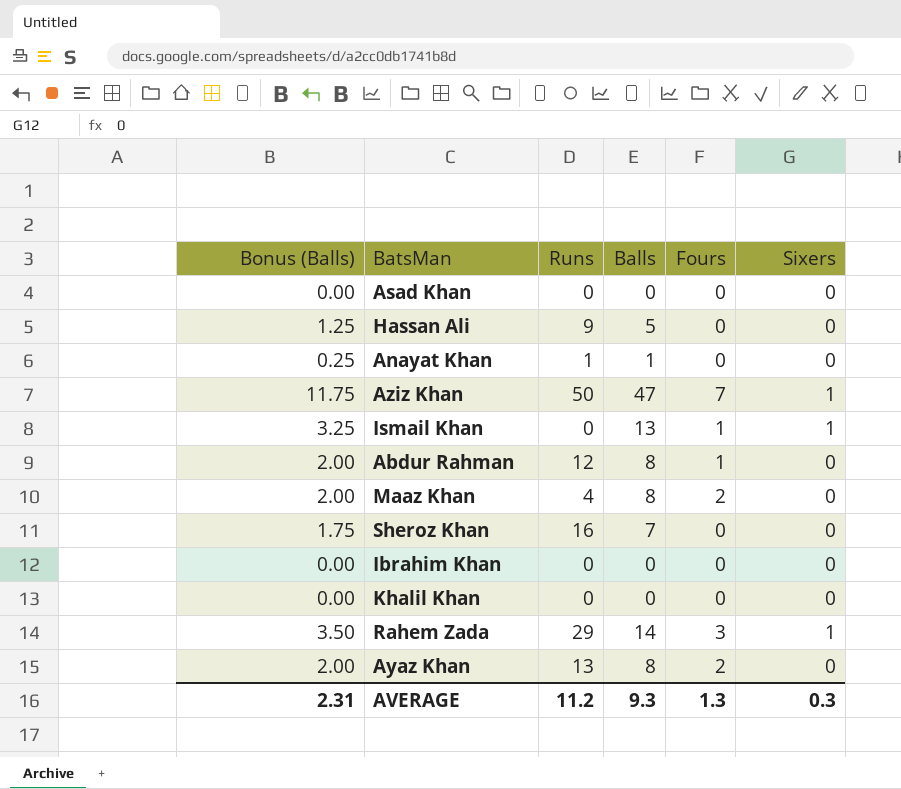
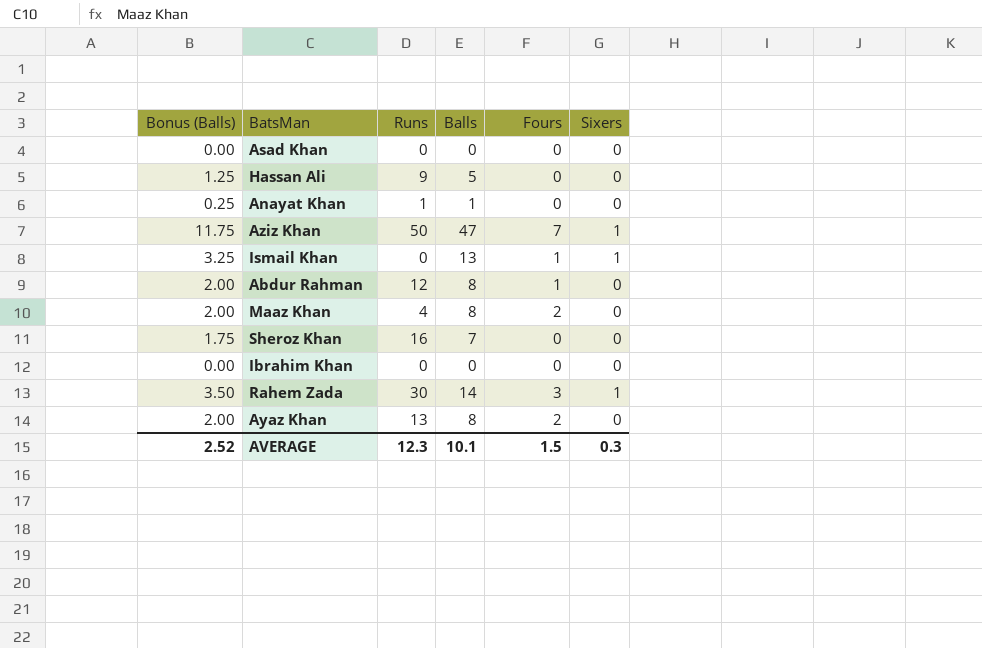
row Khalil Khan: 0.00 | 0 | 0 | 0 | 0 -> none
Rahem Zada | Runs: 29 -> 30
AVERAGE | Bonus (Balls): 2.31 -> 2.52
AVERAGE | Runs: 11.2 -> 12.3
AVERAGE | Balls: 9.3 -> 10.1
AVERAGE | Fours: 1.3 -> 1.5

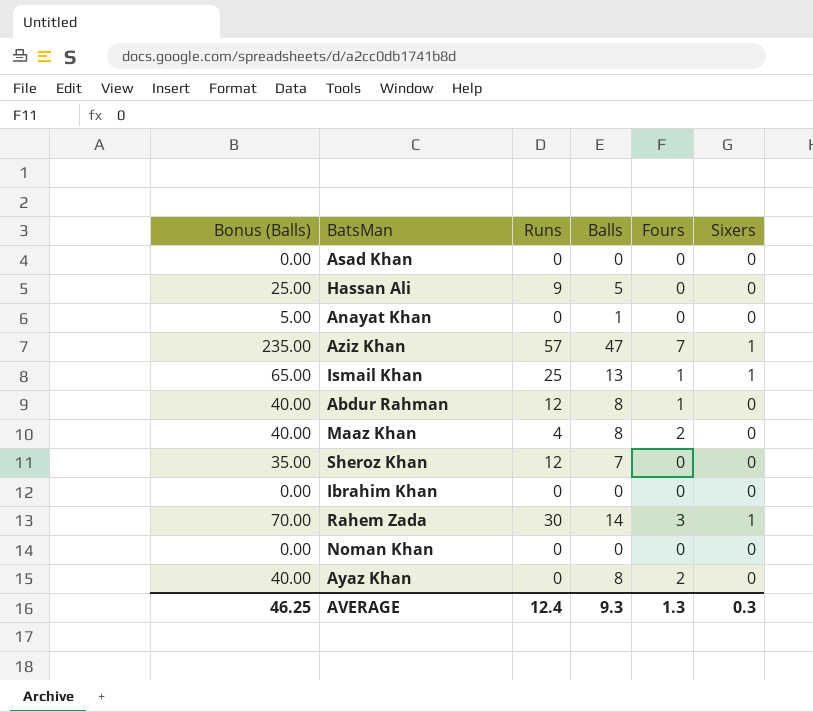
column Bonus (Balls) | formula: [Balls] * 0.25 -> [Balls] * 5
Anayat Khan | Runs: 1 -> 0
Aziz Khan | Runs: 50 -> 57
Ismail Khan | Runs: 0 -> 25
Sheroz Khan | Runs: 16 -> 12
row Noman Khan: none -> 0.00 | 0 | 0 | 0 | 0
Ayaz Khan | Runs: 13 -> 0
AVERAGE | Bonus (Balls): 2.52 -> 46.25
AVERAGE | Runs: 12.3 -> 12.4
AVERAGE | Balls: 10.1 -> 9.3
AVERAGE | Fours: 1.5 -> 1.3

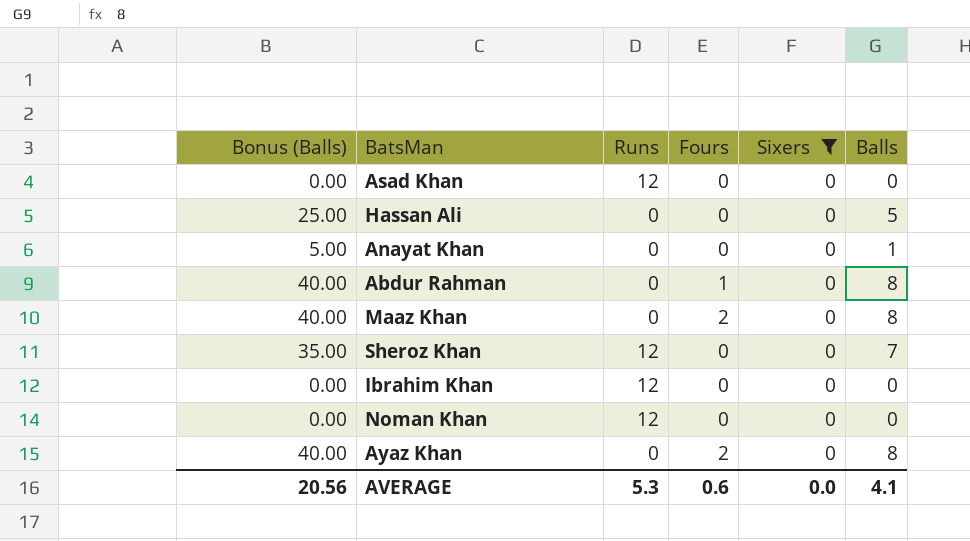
filter: none -> Sixers = 0
column Balls | position: 4 -> 6
Asad Khan | Runs: 0 -> 12
Hassan Ali | Runs: 9 -> 0
Abdur Rahman | Runs: 12 -> 0
Maaz Khan | Runs: 4 -> 0
Ibrahim Khan | Runs: 0 -> 12
Noman Khan | Runs: 0 -> 12
AVERAGE | Bonus (Balls): 46.25 -> 20.56
AVERAGE | Runs: 12.4 -> 5.3
AVERAGE | Fours: 1.3 -> 0.6
AVERAGE | Sixers: 0.3 -> 0.0
AVERAGE | Balls: 9.3 -> 4.1

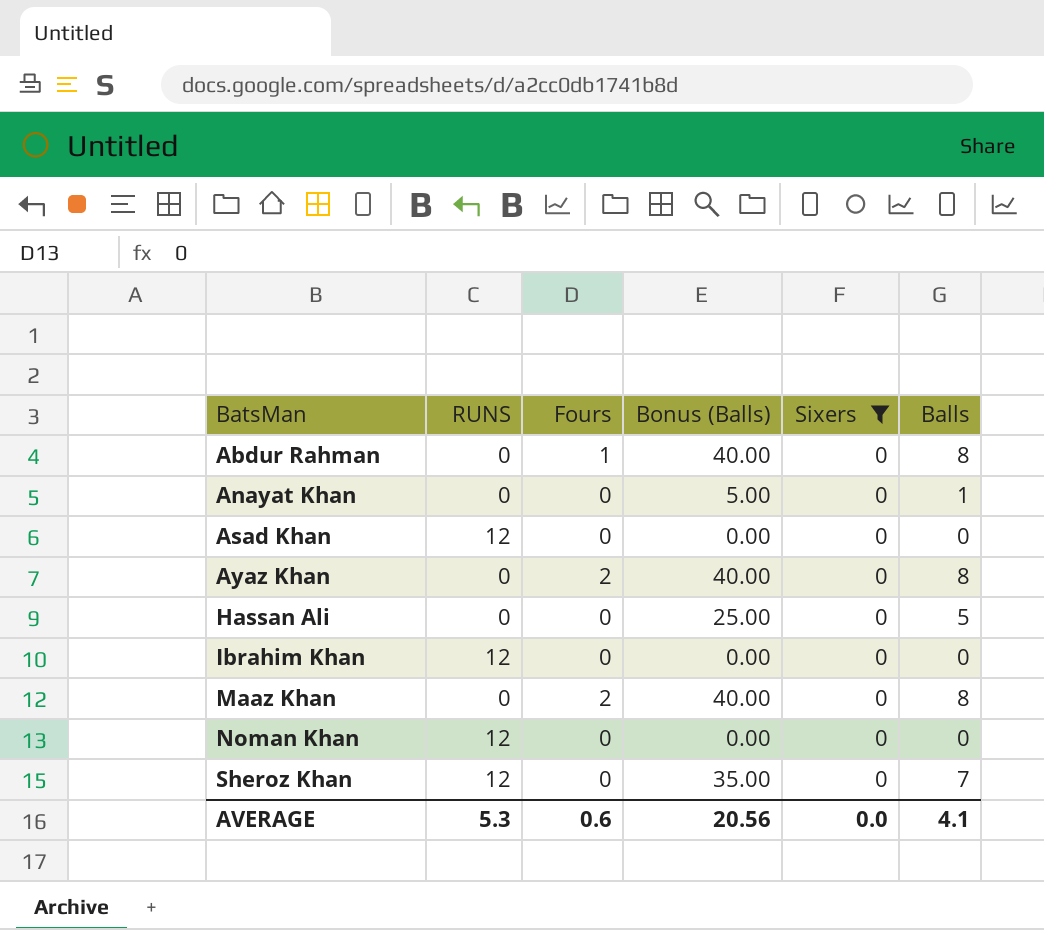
row order: none -> BatsMan ascending
column name: Runs -> RUNS
column Bonus (Balls) | position: 1 -> 4

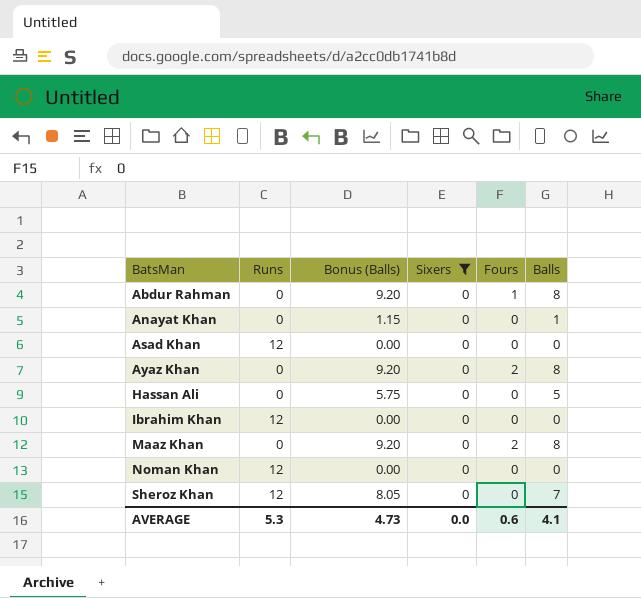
column name: RUNS -> Runs
column Bonus (Balls) | formula: [Balls] * 5 -> [Balls] * 1.15
column Fours | position: 3 -> 5
AVERAGE | Bonus (Balls): 20.56 -> 4.73

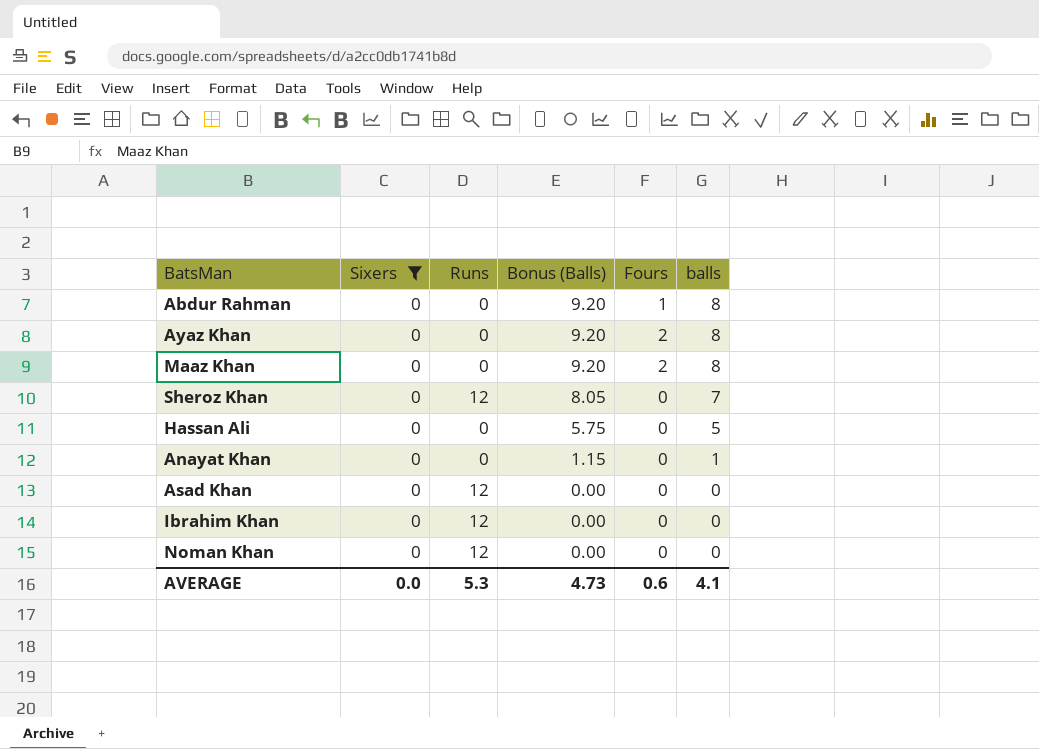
row order: BatsMan ascending -> Bonus (Balls) descending
column Sixers | position: 4 -> 2
column name: Balls -> balls

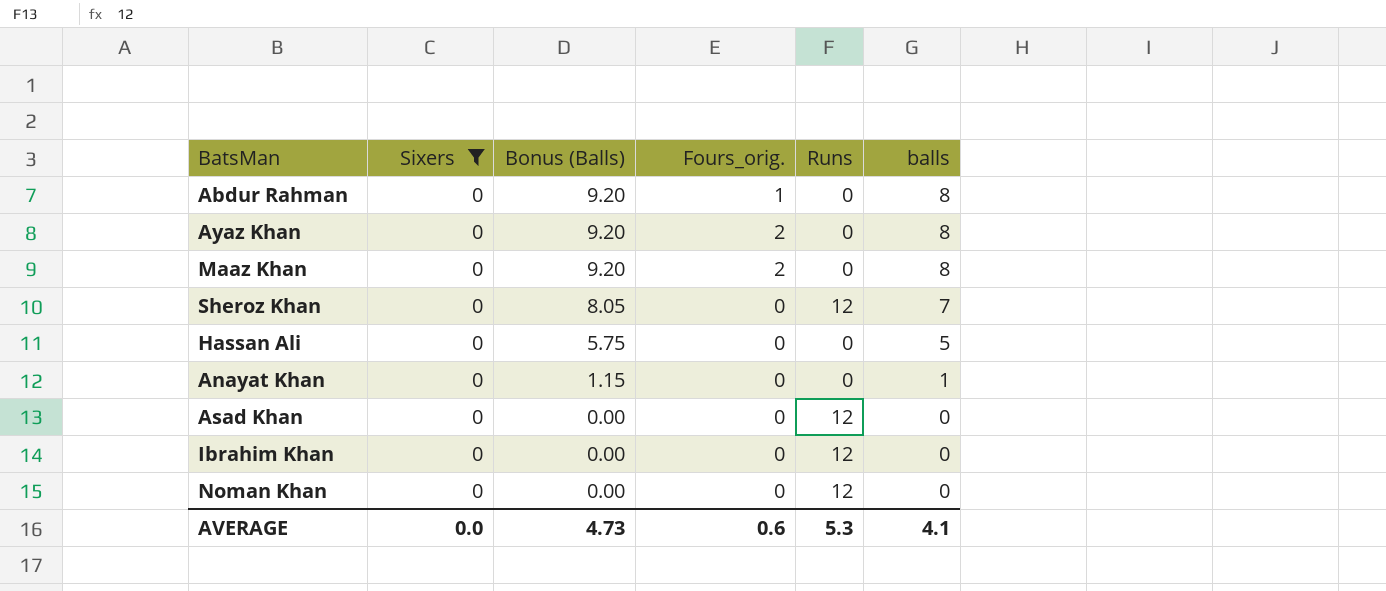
column name: Fours -> Fours_orig.
column Runs | position: 3 -> 5

